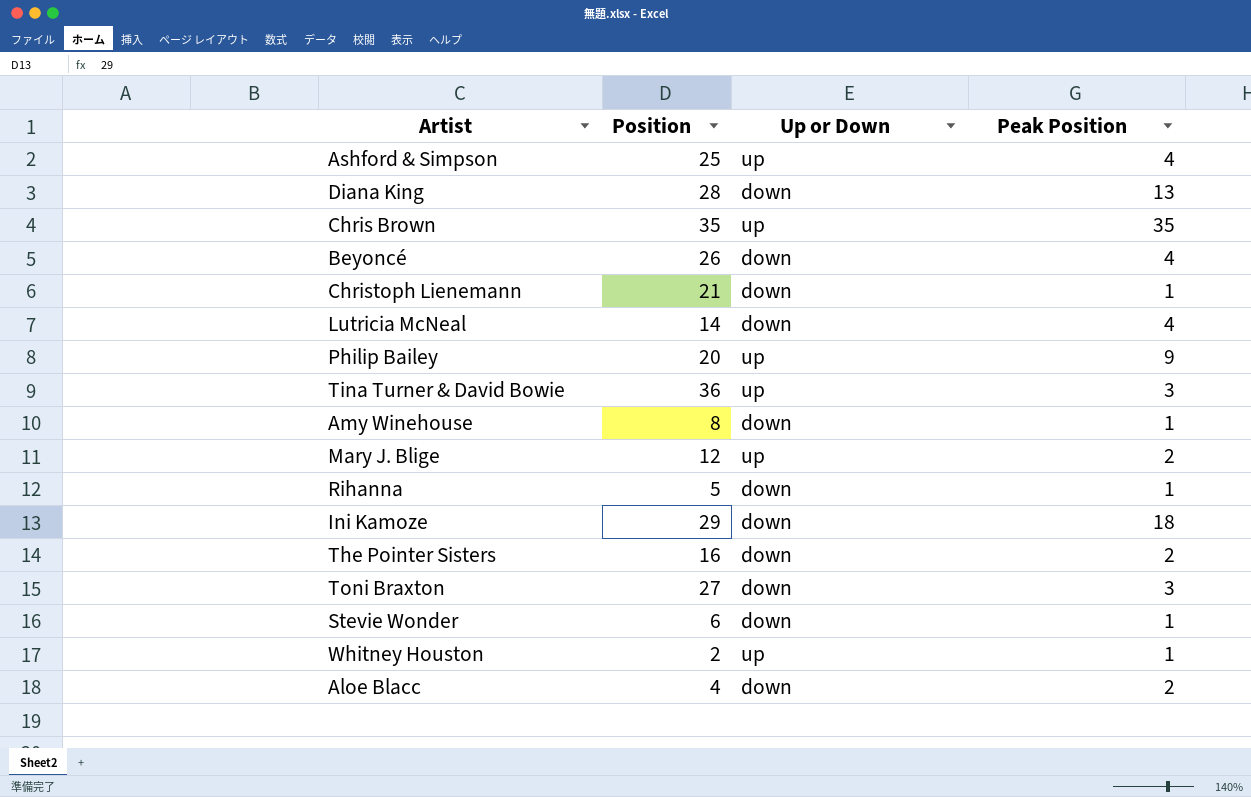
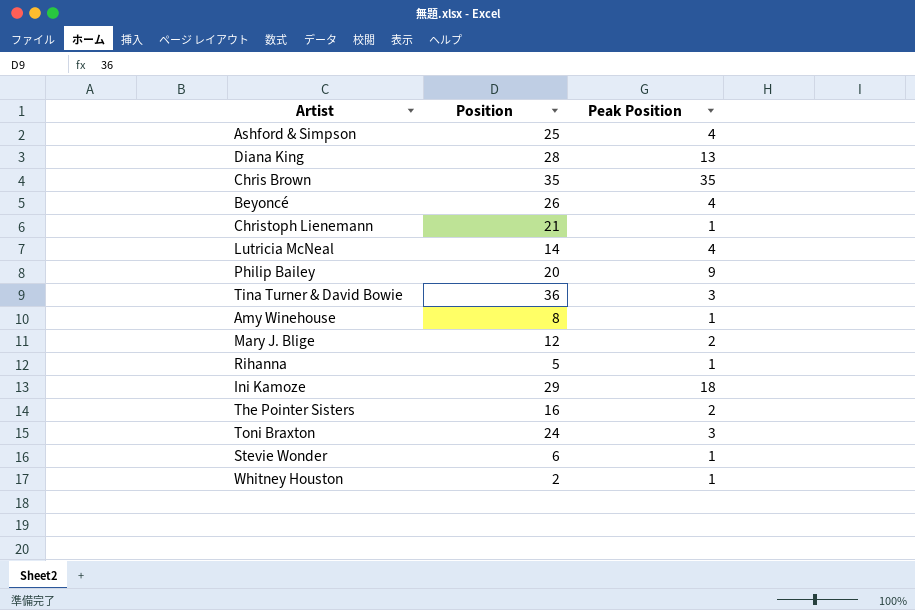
column Up or Down | position: 3 -> none
row Aloe Blacc: 4 | down | 2 -> none
Toni Braxton | Position: 27 -> 24

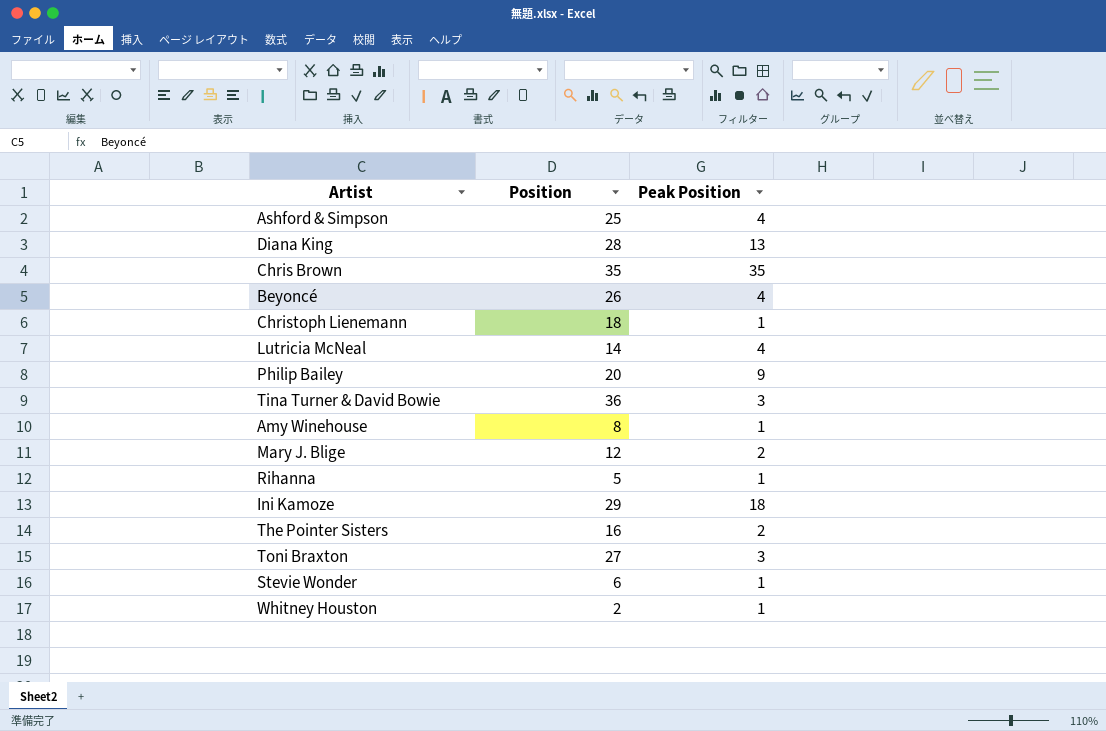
Christoph Lienemann | Position: 21 -> 18
Toni Braxton | Position: 24 -> 27

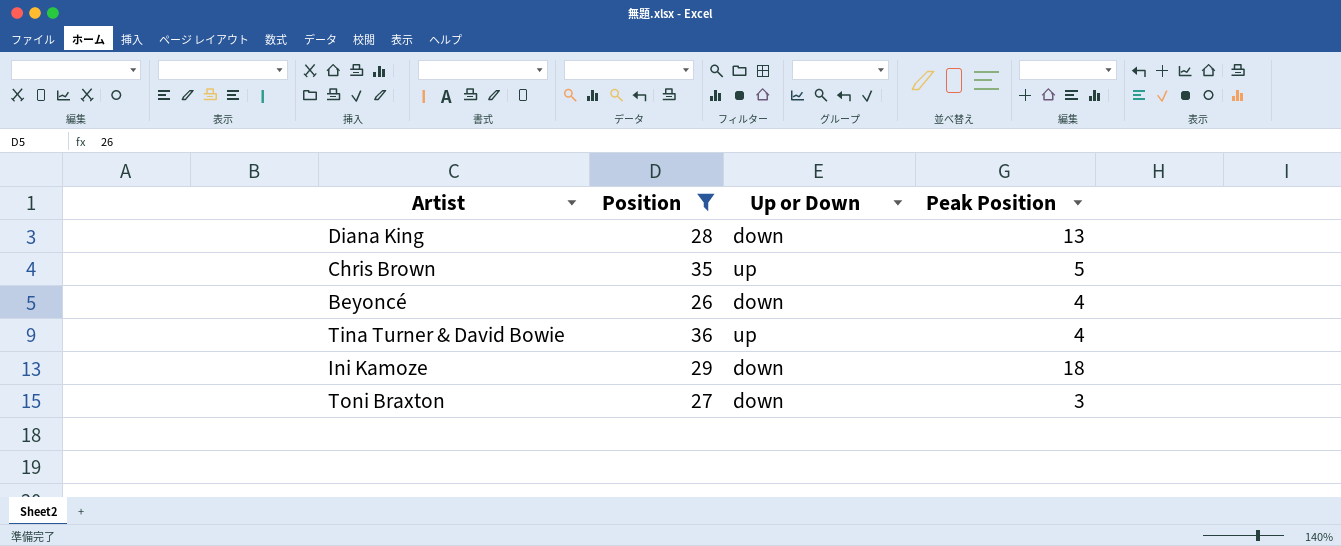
filter: none -> Position >= 26
column Up or Down | position: none -> 3
Chris Brown | Peak Position: 35 -> 5
Tina Turner & David Bowie | Peak Position: 3 -> 4

